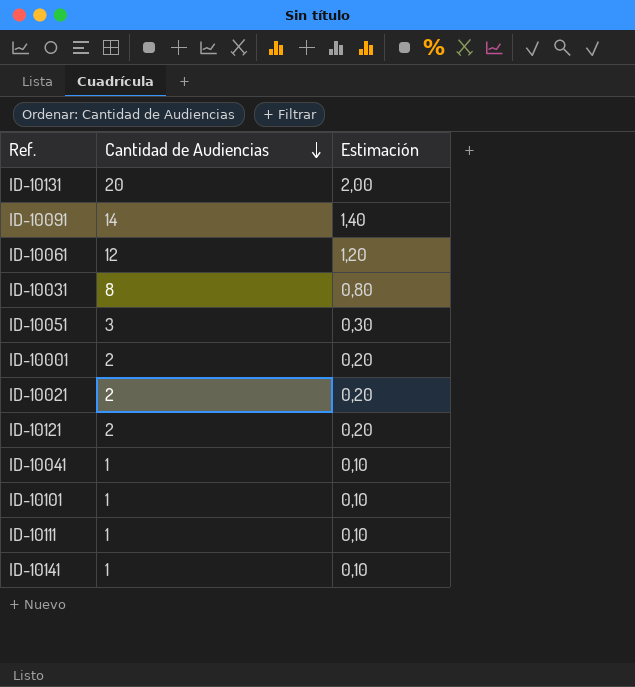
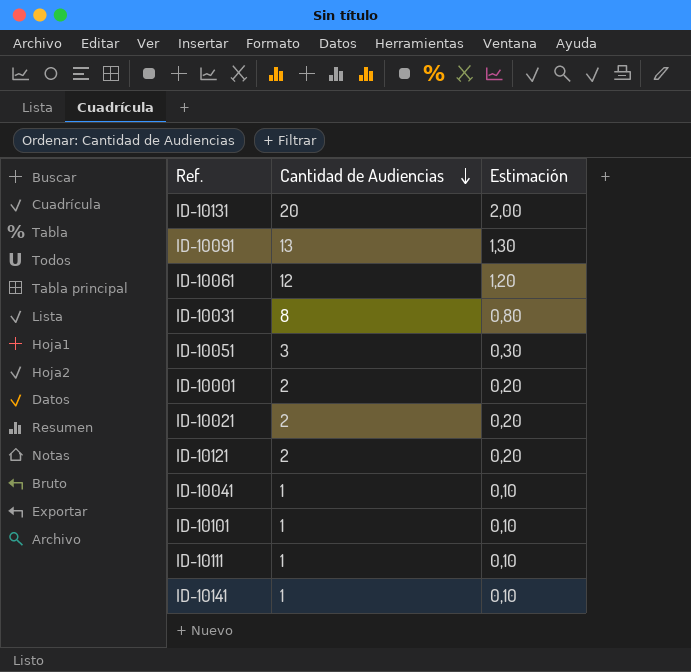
ID-10091 | Cantidad de Audiencias: 14 -> 13
ID-10091 | Estimación: 1,40 -> 1,30

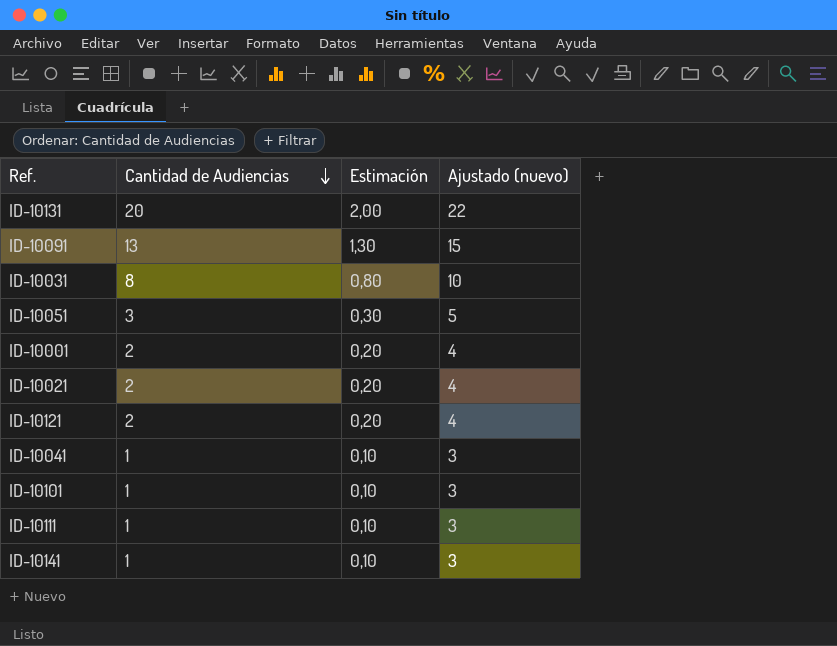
column Ajustado (nuevo) | formula: none -> [Cantidad de Audiencias] + 2
row ID-10061: 12 | 1,20 -> none

